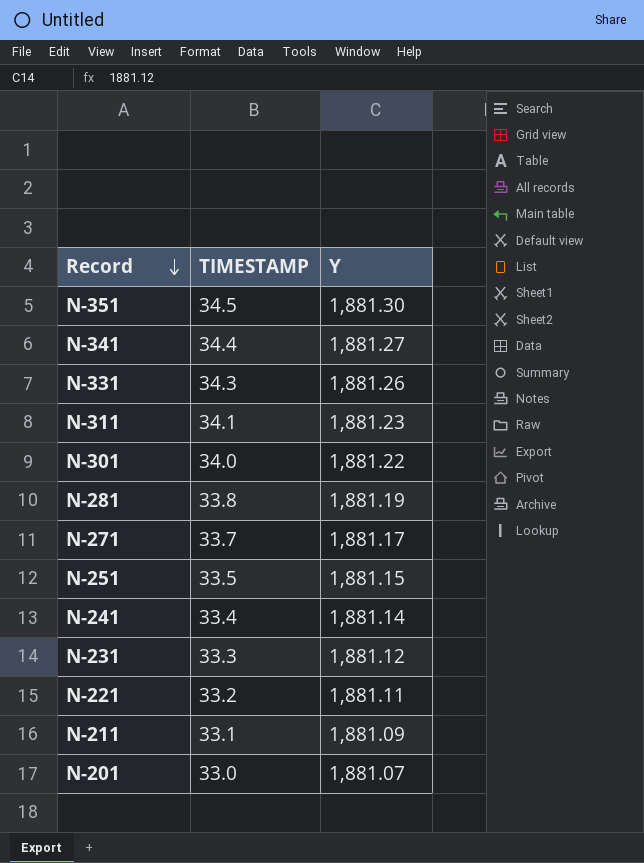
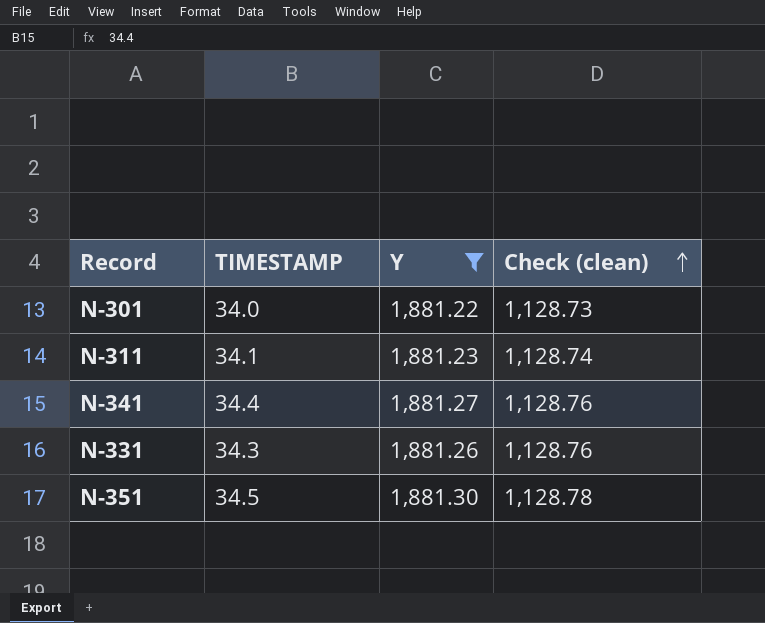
filter: none -> Y >= 1,881.22
row order: Record descending -> Check (clean) ascending
column Check (clean) | formula: none -> [Y] * 0.6

